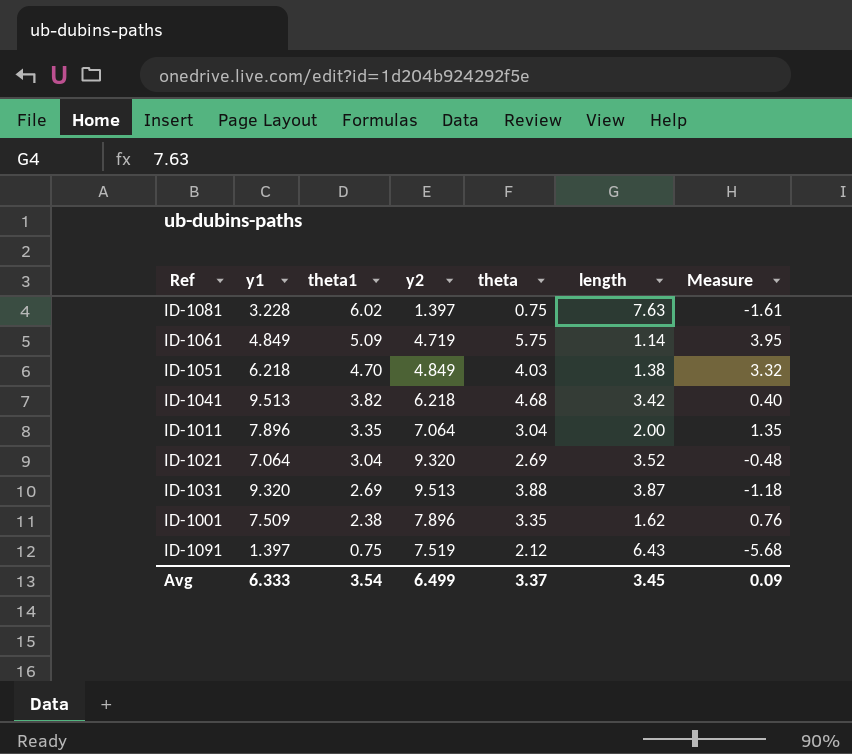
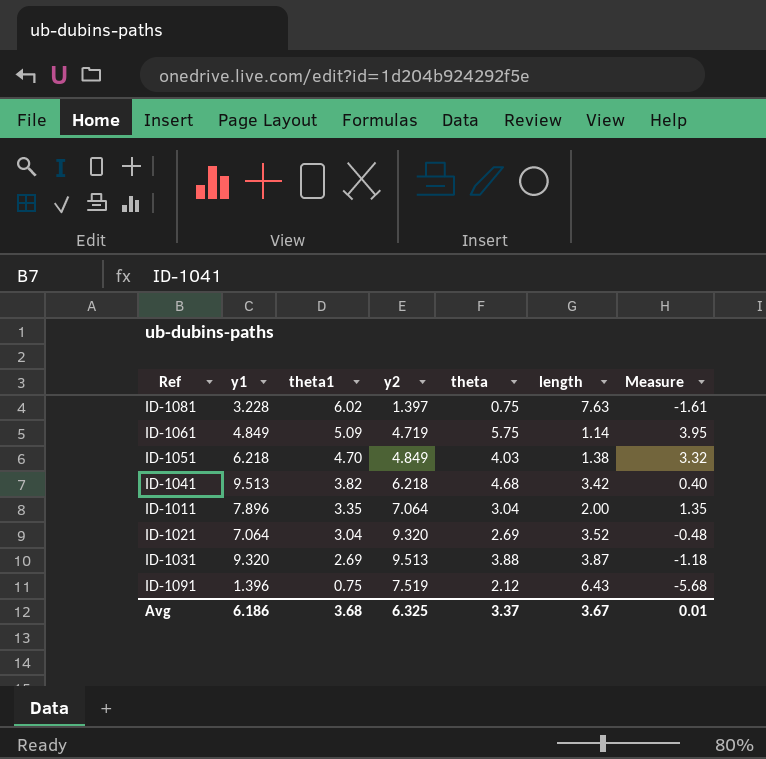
row ID-1001: 7.509 | 2.38 | 7.896 | 3.35 | 1.62 | 0.76 -> none
ID-1091 | y1: 1.397 -> 1.396
Avg | y1: 6.333 -> 6.186
Avg | theta1: 3.54 -> 3.68
Avg | y2: 6.499 -> 6.325
Avg | length: 3.45 -> 3.67
Avg | Measure: 0.09 -> 0.01

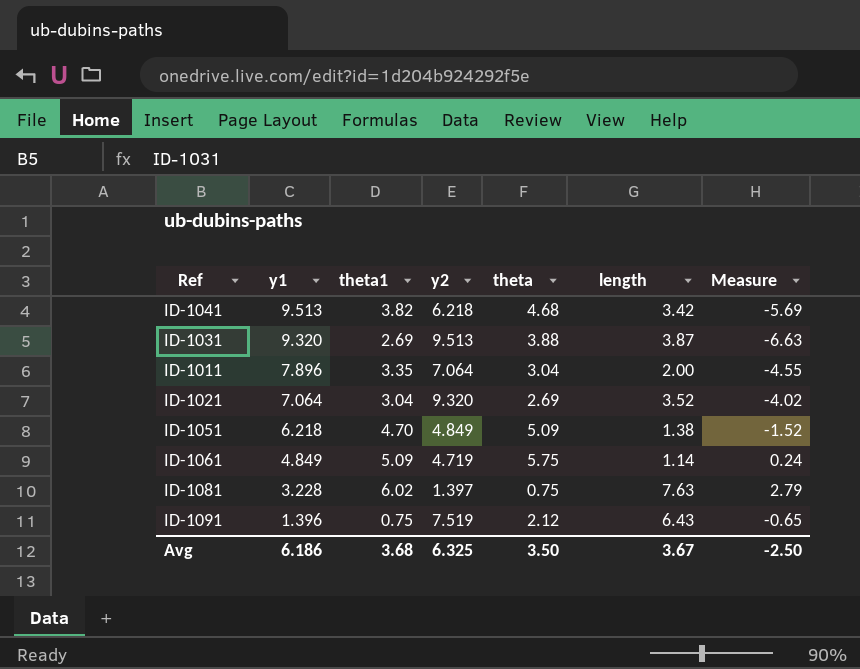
row order: theta1 descending -> y1 descending
column Measure | formula: [theta1] - [length] -> [theta1] - [y1]
ID-1051 | theta: 4.03 -> 5.09
Avg | theta: 3.37 -> 3.50
Avg | Measure: 0.01 -> -2.50

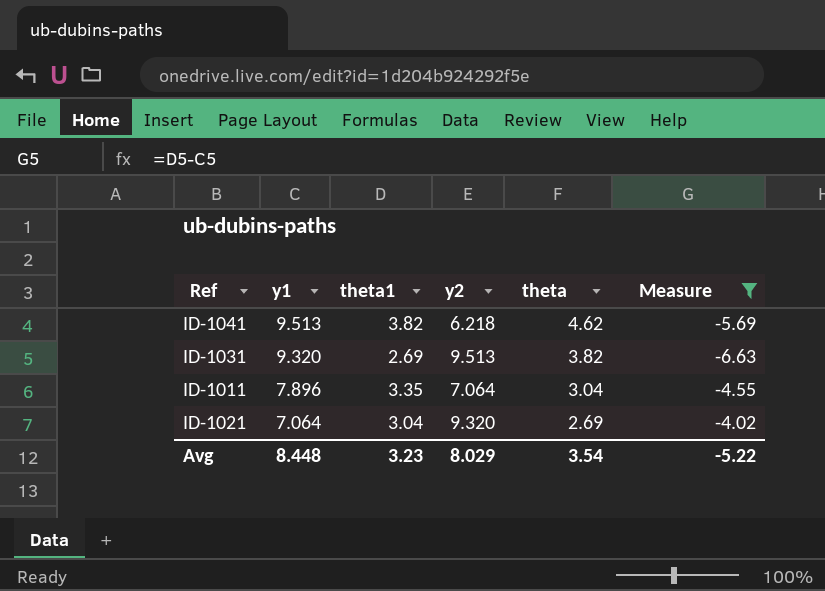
filter: none -> Measure <= -4.02
column length | position: 6 -> none
ID-1041 | theta: 4.68 -> 4.62
ID-1031 | theta: 3.88 -> 3.82
Avg | y1: 6.186 -> 8.448
Avg | theta1: 3.68 -> 3.23
Avg | y2: 6.325 -> 8.029
Avg | theta: 3.50 -> 3.54
Avg | Measure: -2.50 -> -5.22

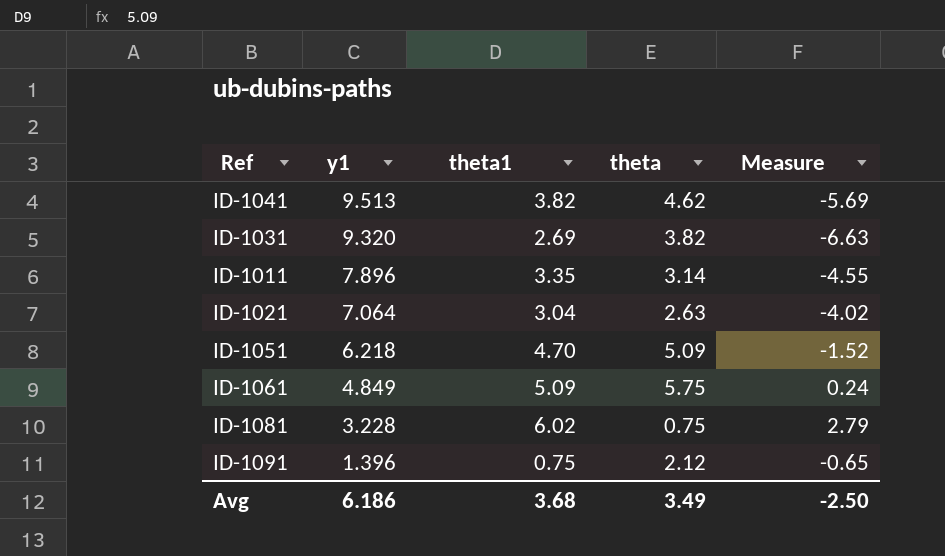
filter: Measure <= -4.02 -> none
column y2 | position: 4 -> none
ID-1011 | theta: 3.04 -> 3.14
ID-1021 | theta: 2.69 -> 2.63
Avg | y1: 8.448 -> 6.186
Avg | theta1: 3.23 -> 3.68
Avg | theta: 3.54 -> 3.49
Avg | Measure: -5.22 -> -2.50

